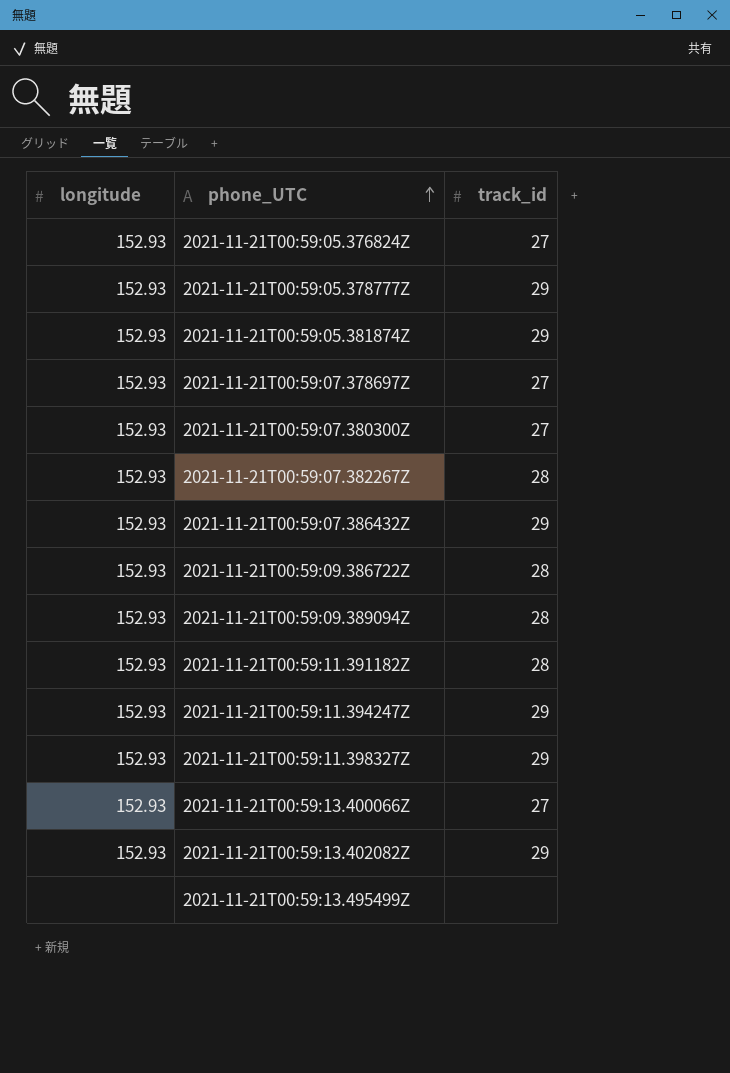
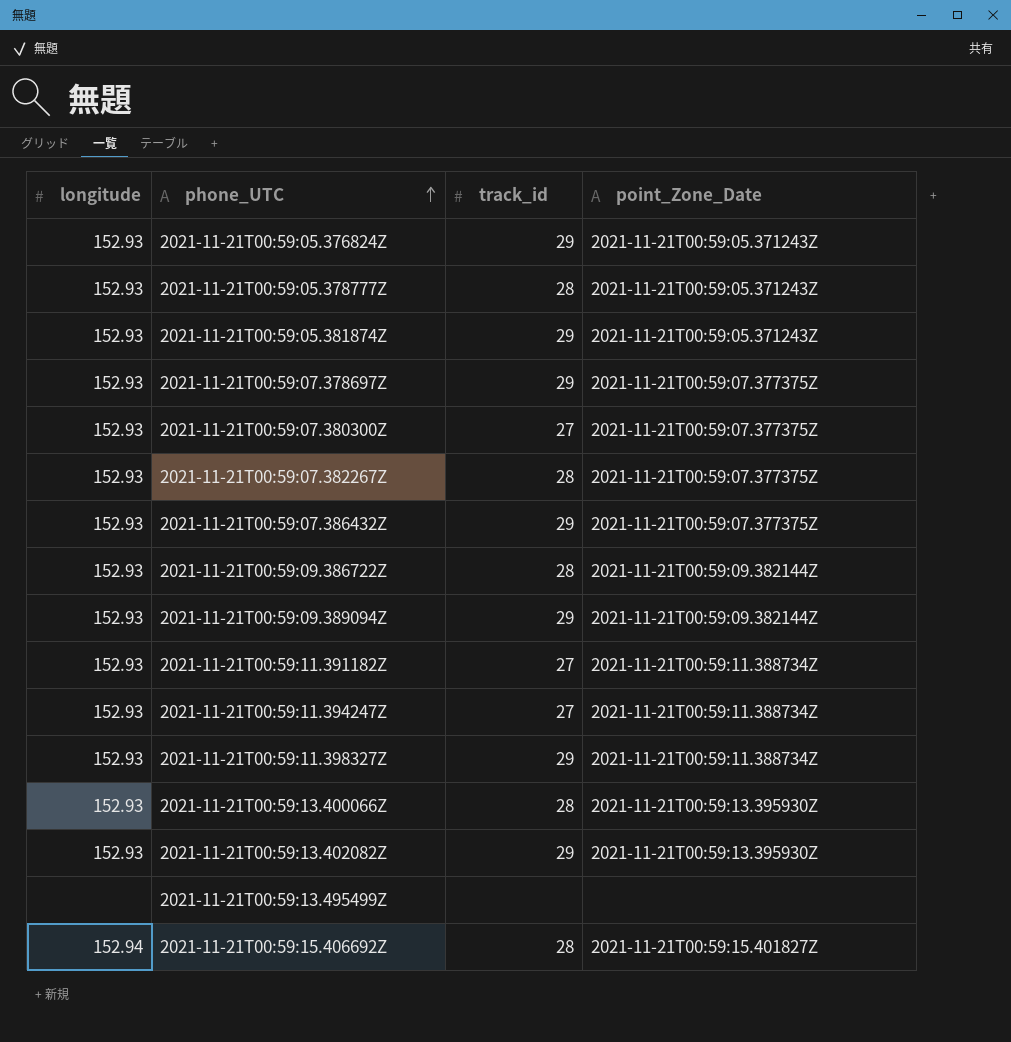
column point_Zone_Date | position: none -> 4
2021-11-21T00:59:05.376824Z | track_id: 27 -> 29
2021-11-21T00:59:05.378777Z | track_id: 29 -> 28
2021-11-21T00:59:07.378697Z | track_id: 27 -> 29
2021-11-21T00:59:09.389094Z | track_id: 28 -> 29
2021-11-21T00:59:11.391182Z | track_id: 28 -> 27
2021-11-21T00:59:11.394247Z | track_id: 29 -> 27
2021-11-21T00:59:13.400066Z | track_id: 27 -> 28
row 2021-11-21T00:59:15.406692Z: none -> 152.94 | 28 | 2021-11-21T00:59:15.401827Z

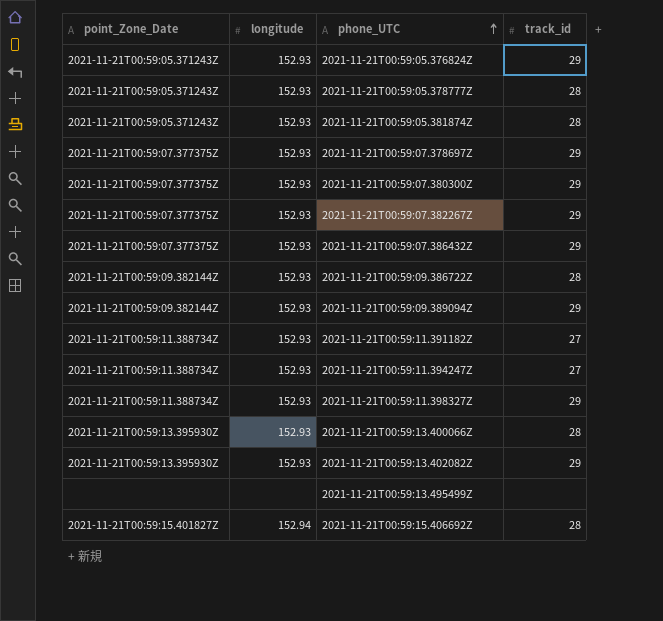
column point_Zone_Date | position: 4 -> 1
2021-11-21T00:59:05.381874Z | track_id: 29 -> 28
2021-11-21T00:59:07.380300Z | track_id: 27 -> 29
2021-11-21T00:59:07.382267Z | track_id: 28 -> 29

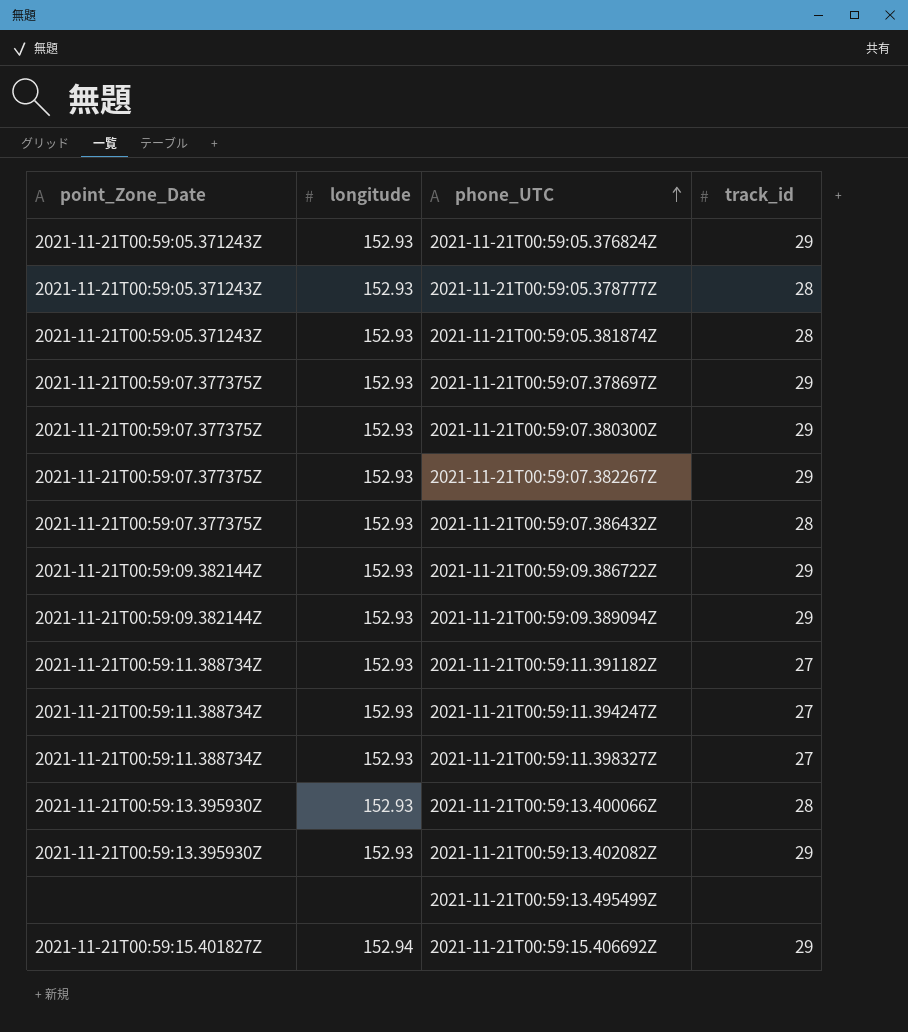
2021-11-21T00:59:07.386432Z | track_id: 29 -> 28
2021-11-21T00:59:09.386722Z | track_id: 28 -> 29
2021-11-21T00:59:11.398327Z | track_id: 29 -> 27
2021-11-21T00:59:15.406692Z | track_id: 28 -> 29

